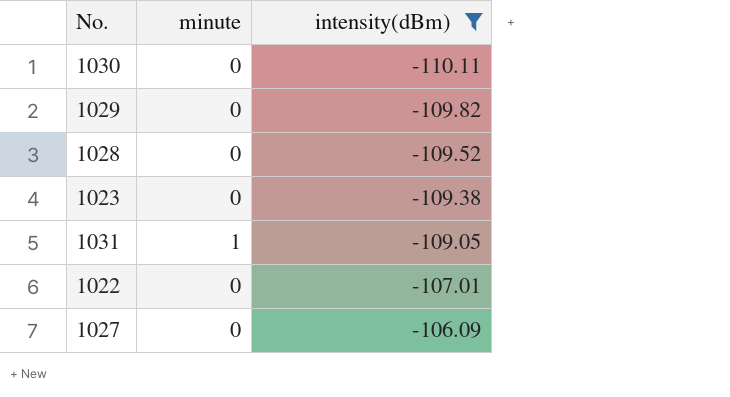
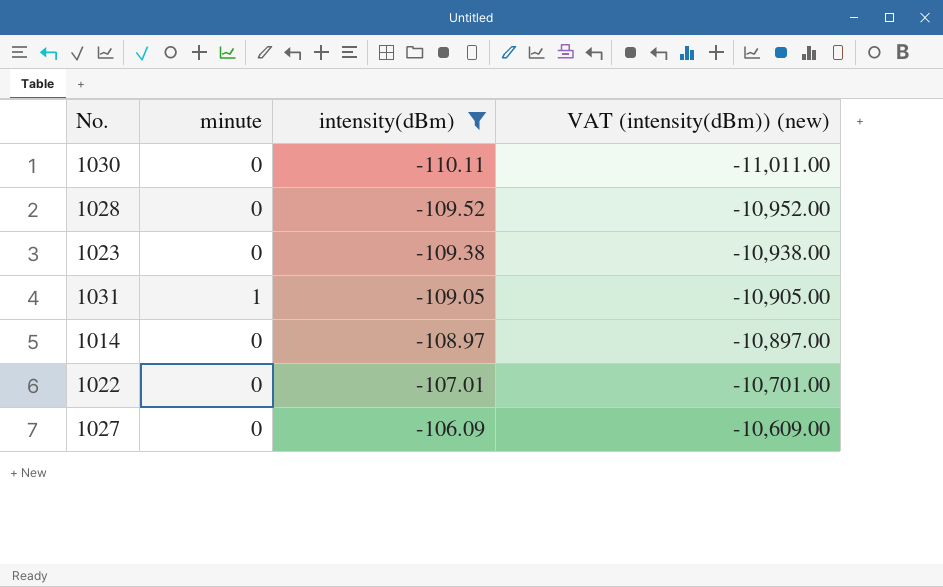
column VAT (intensity(dBm)) (new) | formula: none -> [intensity(dBm)] * 100
row 1029: 0 | -109.82 -> none
row 1014: none -> 0 | -108.97 | -10,897.00

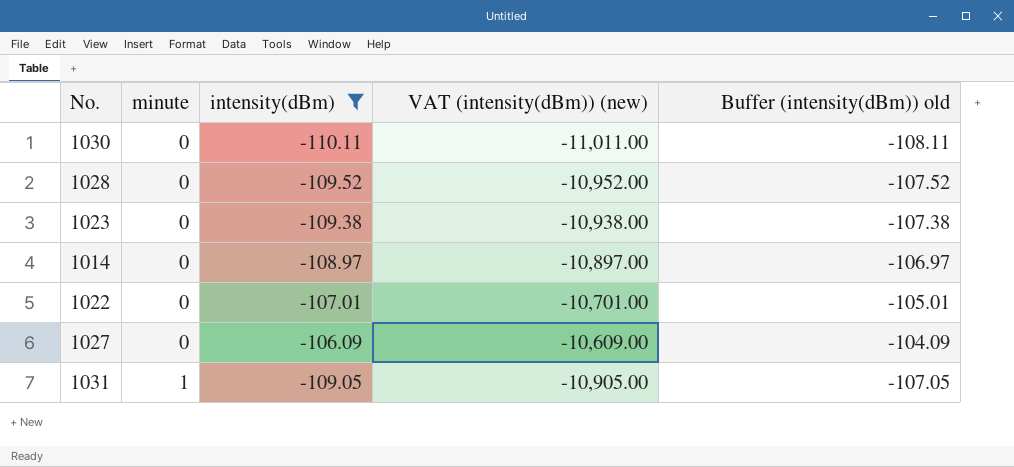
row order: intensity(dBm) ascending -> minute ascending
column Buffer (intensity(dBm)) old | formula: none -> [intensity(dBm)] + 2

